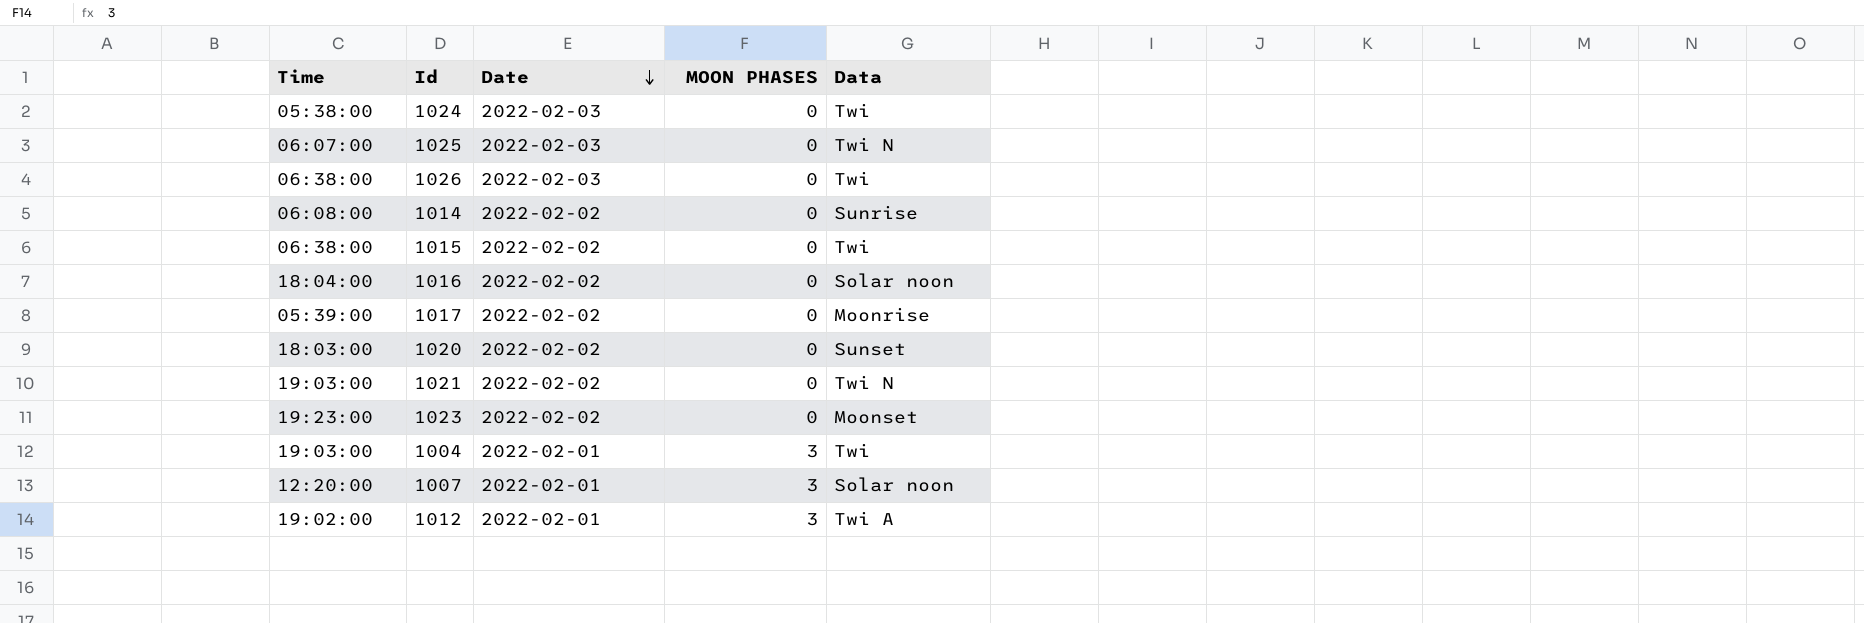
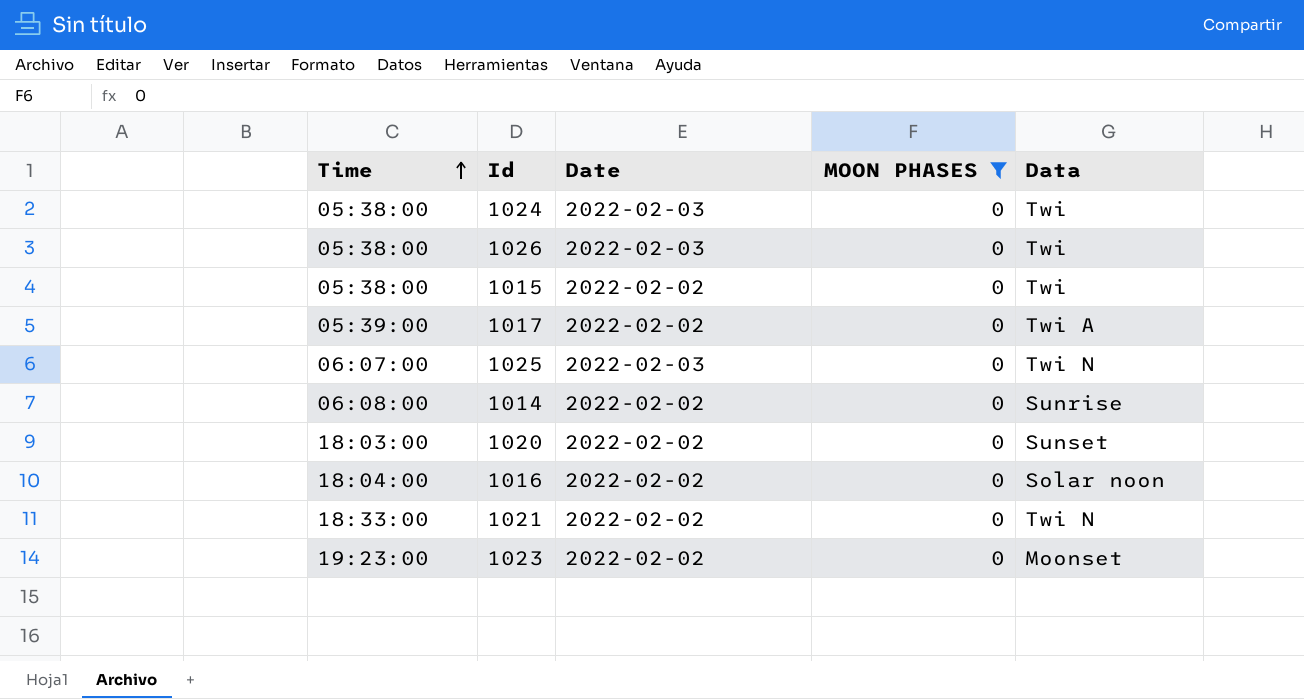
filter: none -> MOON PHASES = 0
row order: Date descending -> Time ascending
1026 | Time: 06:38:00 -> 05:38:00
1015 | Time: 06:38:00 -> 05:38:00
1017 | Data: Moonrise -> Twi A
1021 | Time: 19:03:00 -> 18:33:00

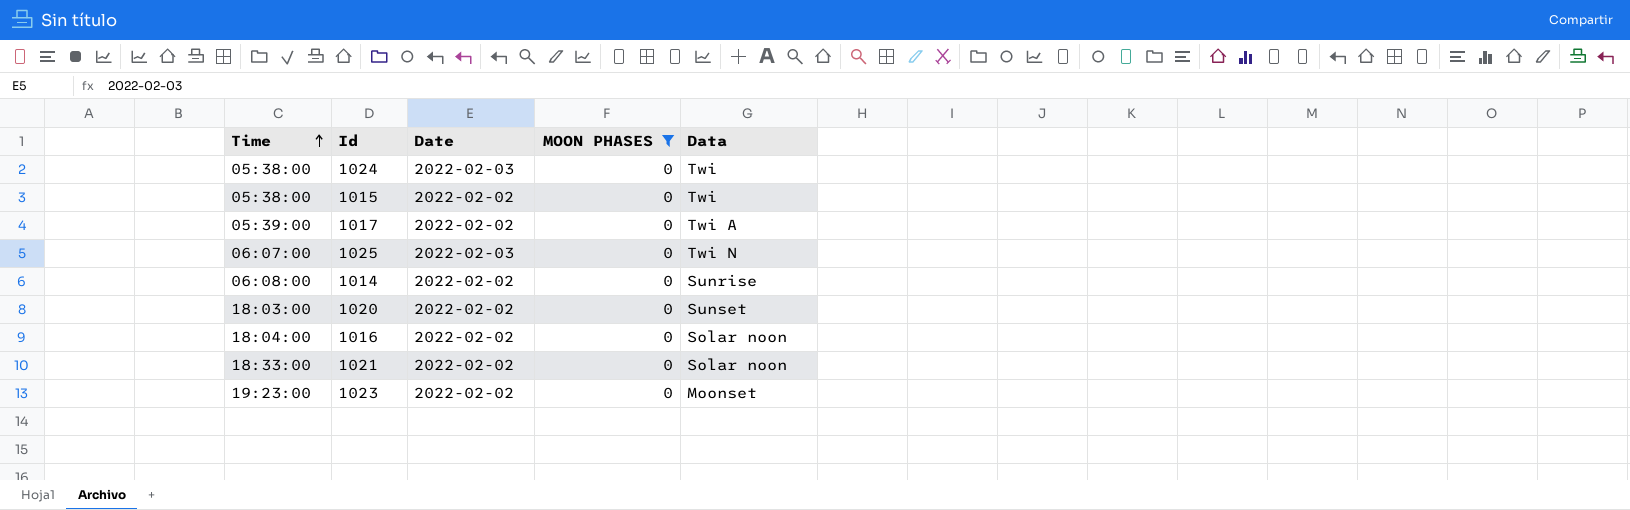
row 1026: 05:38:00 | 2022-02-03 | 0 | Twi -> none
1021 | Data: Twi N -> Solar noon

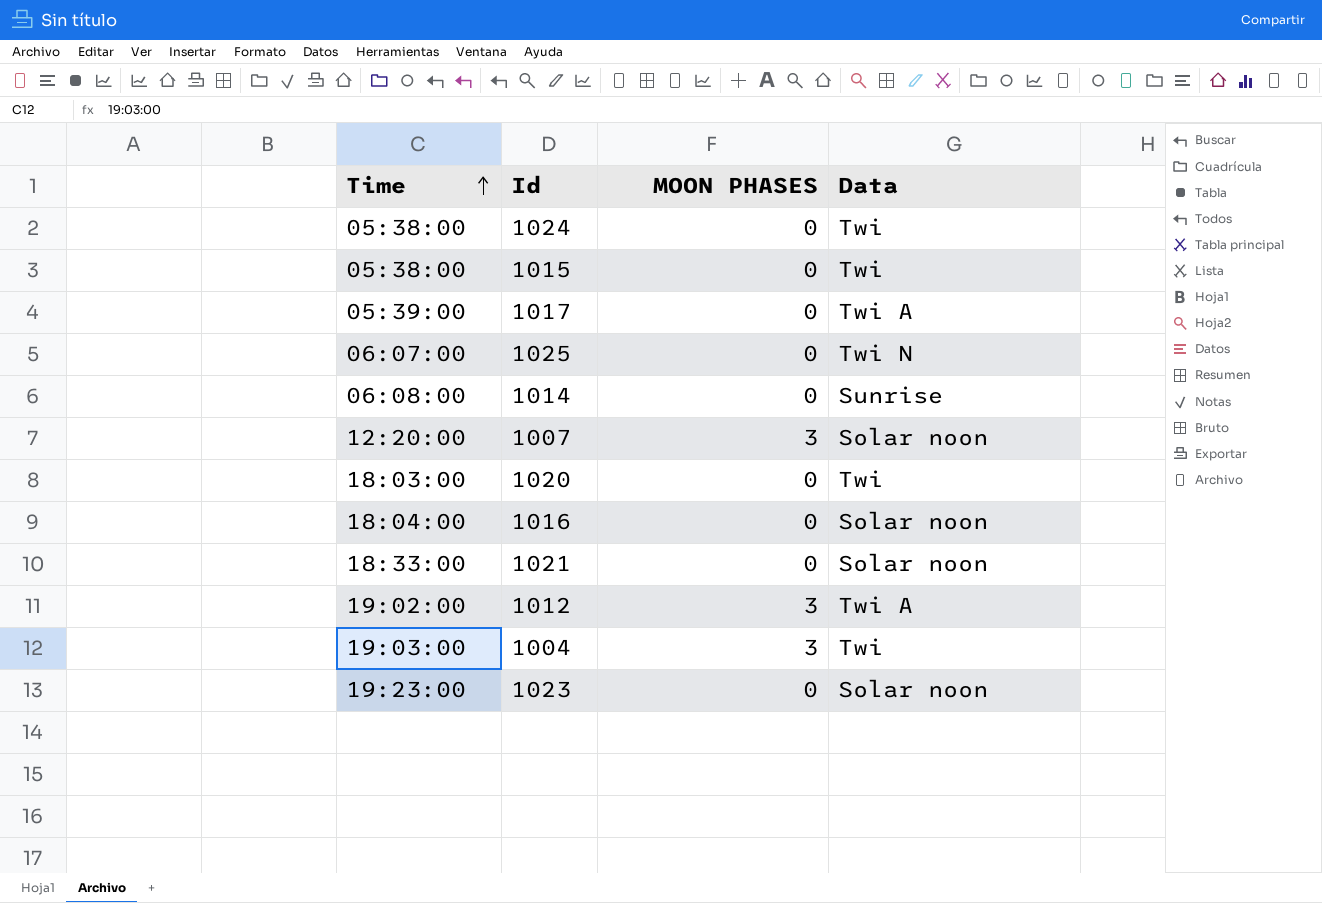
filter: MOON PHASES = 0 -> none
column Date | position: 3 -> none
1020 | Data: Sunset -> Twi
1023 | Data: Moonset -> Solar noon

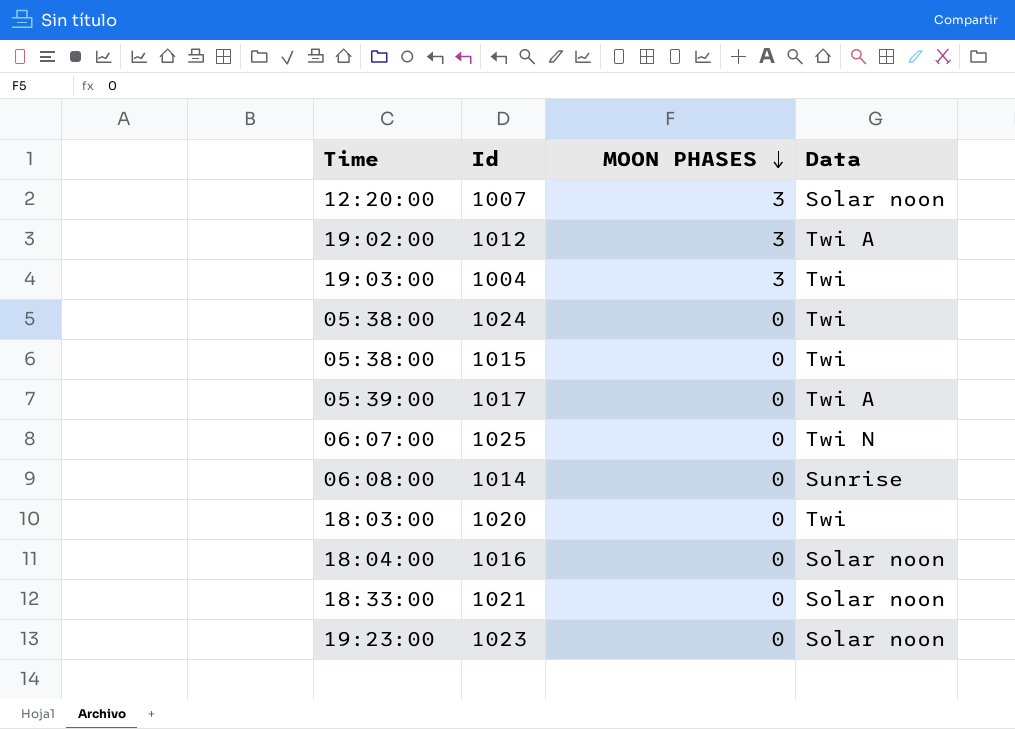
row order: Time ascending -> MOON PHASES descending

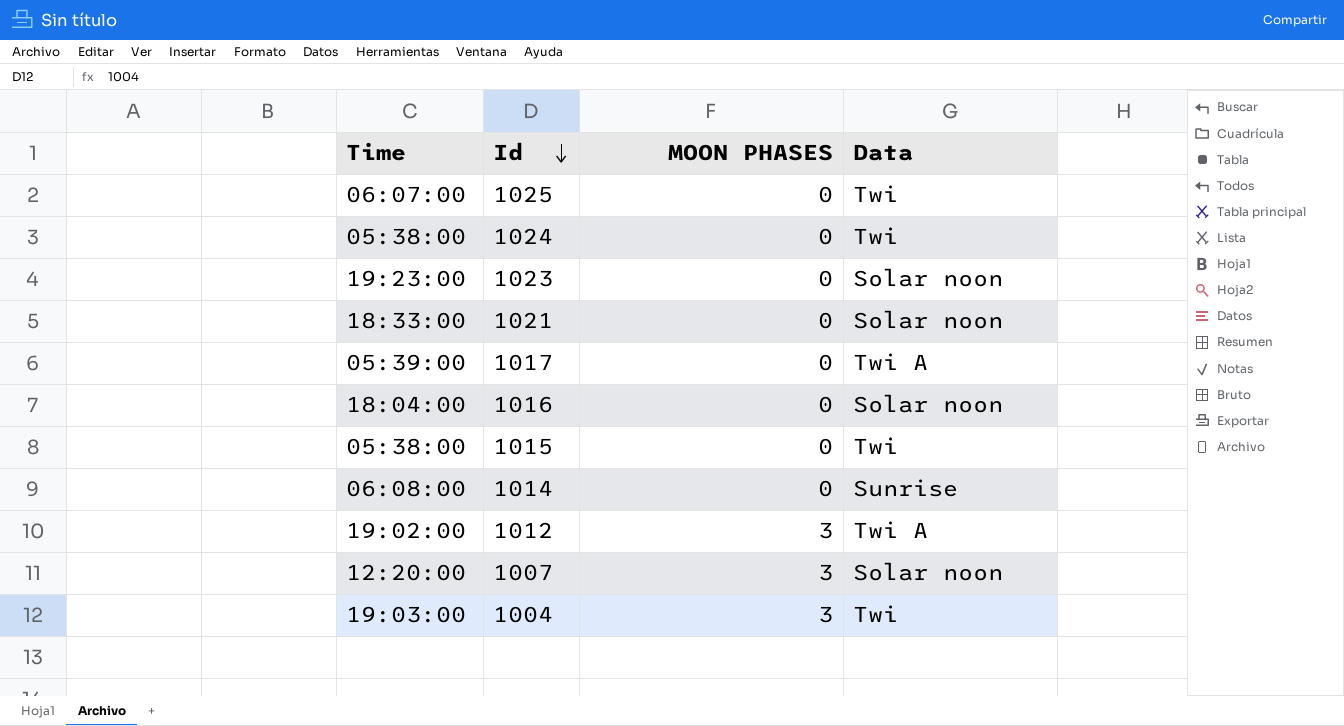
row order: MOON PHASES descending -> Id descending
row 1020: 18:03:00 | 0 | Twi -> none
1025 | Data: Twi N -> Twi

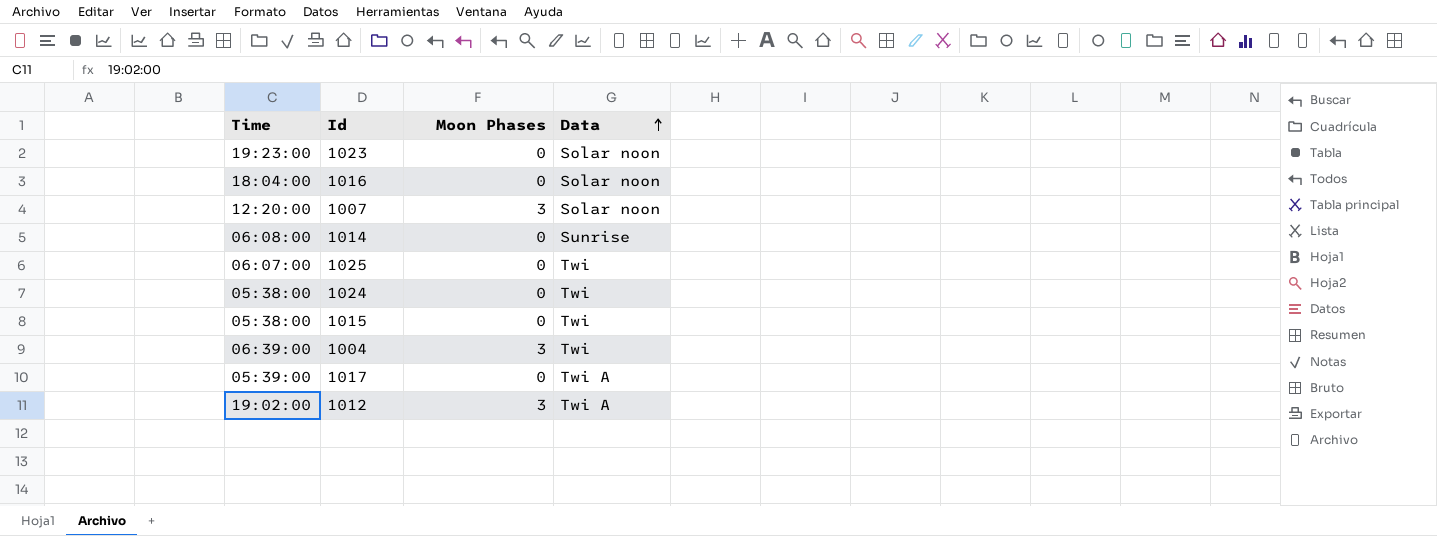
row order: Id descending -> Data ascending
column name: MOON PHASES -> Moon Phases
row 1021: 18:33:00 | 0 | Solar noon -> none
1004 | Time: 19:03:00 -> 06:39:00

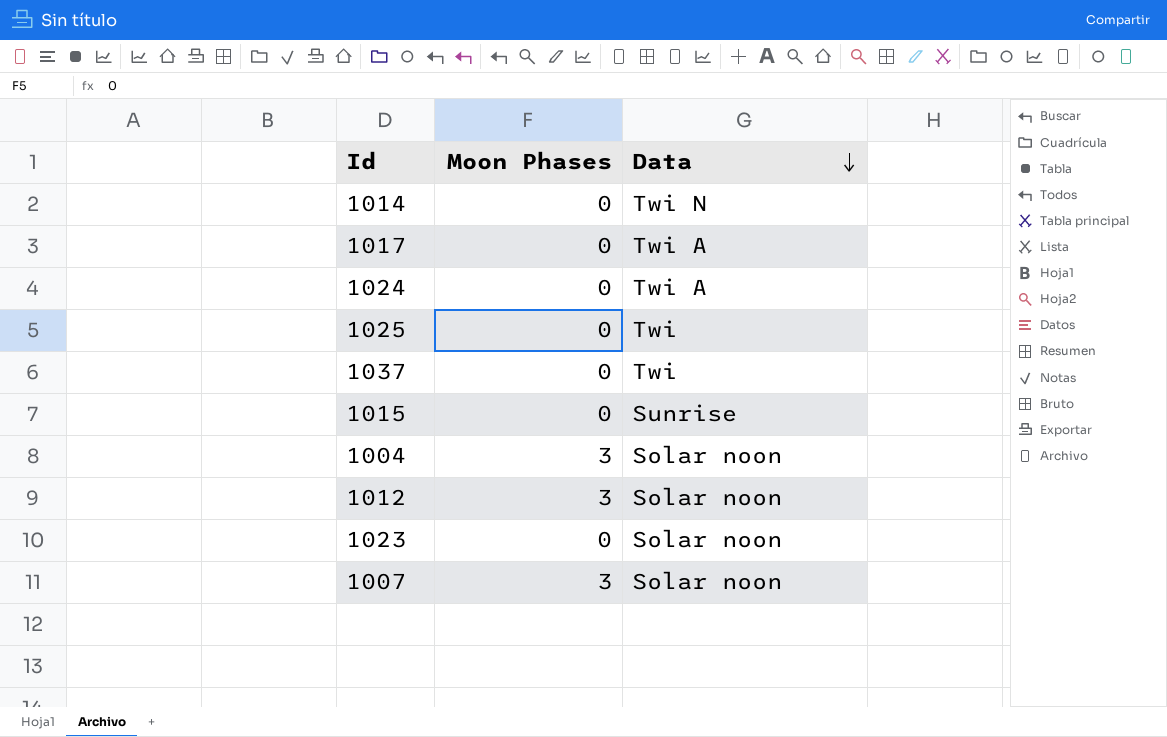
row order: Data ascending -> Data descending
column Time | position: 1 -> none
row 1016: 18:04:00 | 0 | Solar noon -> none
1014 | Data: Sunrise -> Twi N
1024 | Data: Twi -> Twi A
row 1037: none -> 0 | Twi
1015 | Data: Twi -> Sunrise
1004 | Data: Twi -> Solar noon
1012 | Data: Twi A -> Solar noon

